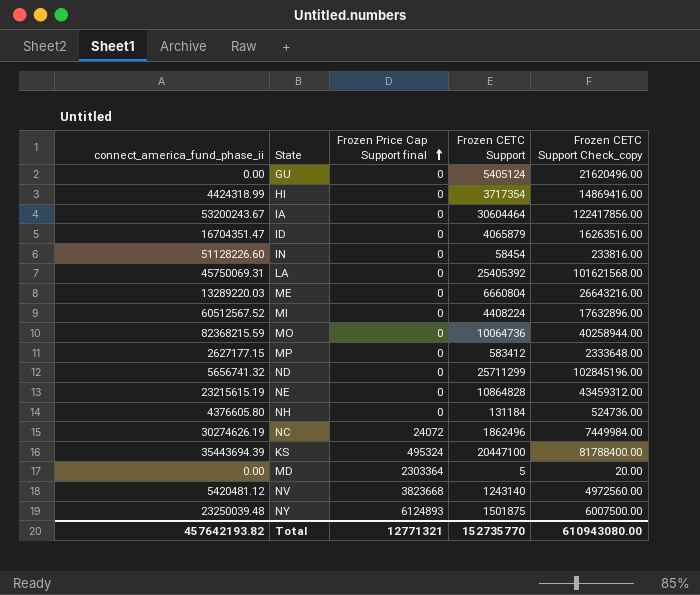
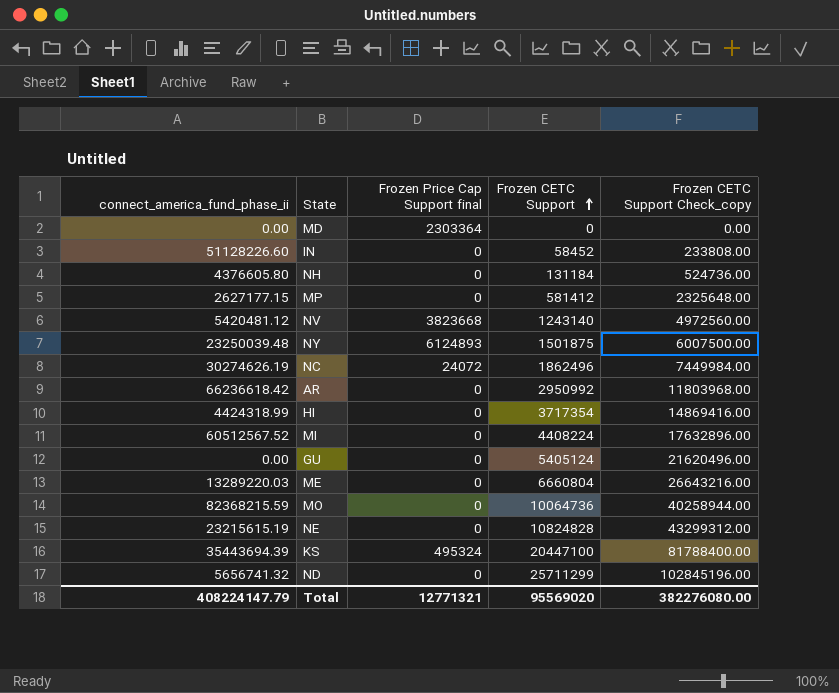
row order: Frozen Price Cap Support final ascending -> Frozen CETC Support ascending
row IA: 53200243.67 | 0 | 30604464 | 122417856.00 -> none
row ID: 16704351.47 | 0 | 4065879 | 16263516.00 -> none
row LA: 45750069.31 | 0 | 25405392 | 101621568.00 -> none
MD | Frozen CETC Support: 5 -> 0
MD | Frozen CETC Support Check_copy: 20.00 -> 0.00
IN | Frozen CETC Support: 58454 -> 58452
IN | Frozen CETC Support Check_copy: 233816.00 -> 233808.00
MP | Frozen CETC Support: 583412 -> 581412
MP | Frozen CETC Support Check_copy: 2333648.00 -> 2325648.00
row AR: none -> 66236618.42 | 0 | 2950992 | 11803968.00
NE | Frozen CETC Support: 10864828 -> 10824828
NE | Frozen CETC Support Check_copy: 43459312.00 -> 43299312.00
Total | connect_america_fund_phase_ii: 457642193.82 -> 408224147.79
Total | Frozen CETC Support: 152735770 -> 95569020
Total | Frozen CETC Support Check_copy: 610943080.00 -> 382276080.00

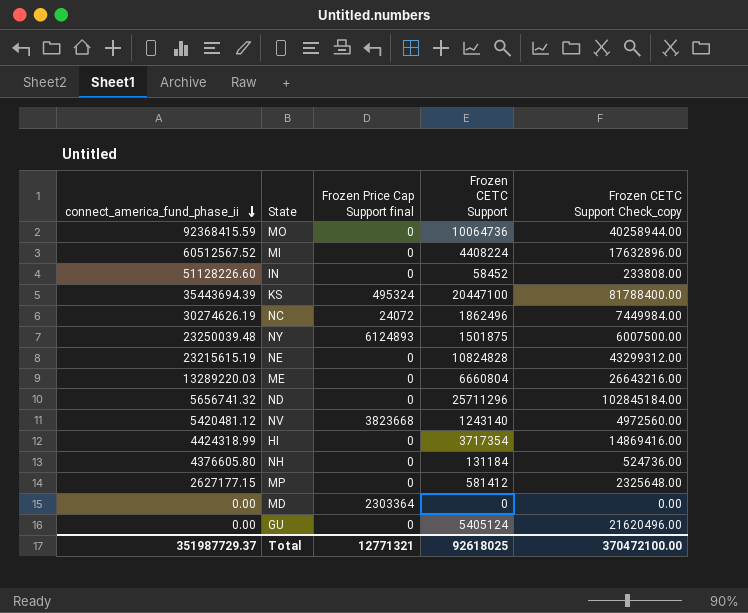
row order: Frozen CETC Support ascending -> connect_america_fund_phase_ii descending
row AR: 66236618.42 | 0 | 2950992 | 11803968.00 -> none
MO | connect_america_fund_phase_ii: 82368215.59 -> 92368415.59
ND | Frozen CETC Support: 25711299 -> 25711296
ND | Frozen CETC Support Check_copy: 102845196.00 -> 102845184.00
Total | connect_america_fund_phase_ii: 408224147.79 -> 351987729.37
Total | Frozen CETC Support: 95569020 -> 92618025
Total | Frozen CETC Support Check_copy: 382276080.00 -> 370472100.00

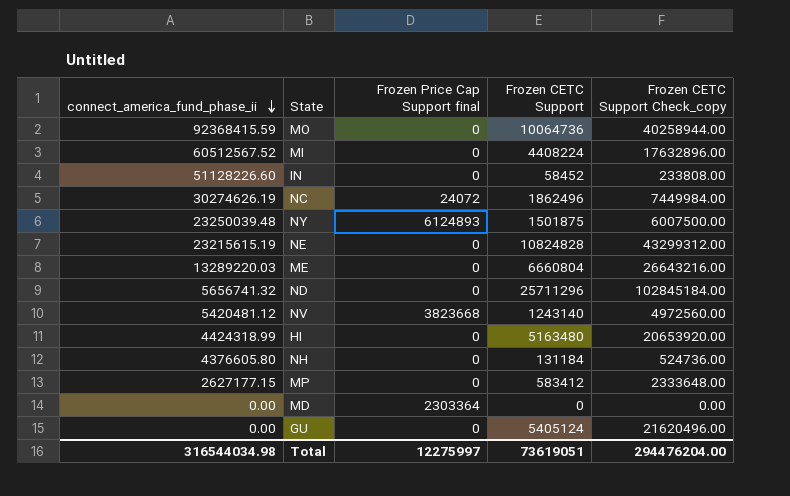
row KS: 35443694.39 | 495324 | 20447100 | 81788400.00 -> none
HI | Frozen CETC Support: 3717354 -> 5163480
HI | Frozen CETC Support Check_copy: 14869416.00 -> 20653920.00
MP | Frozen CETC Support: 581412 -> 583412
MP | Frozen CETC Support Check_copy: 2325648.00 -> 2333648.00
Total | connect_america_fund_phase_ii: 351987729.37 -> 316544034.98
Total | Frozen Price Cap Support final: 12771321 -> 12275997
Total | Frozen CETC Support: 92618025 -> 73619051
Total | Frozen CETC Support Check_copy: 370472100.00 -> 294476204.00

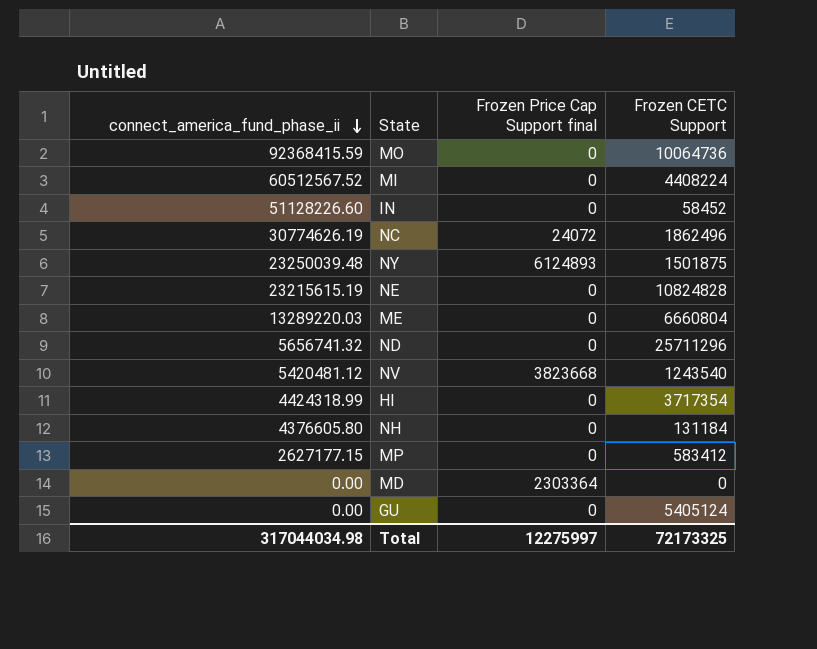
column Frozen CETC Support Check_copy | formula: [Frozen CETC Support] * 4 -> none
NC | connect_america_fund_phase_ii: 30274626.19 -> 30774626.19
NV | Frozen CETC Support: 1243140 -> 1243540
HI | Frozen CETC Support: 5163480 -> 3717354
Total | connect_america_fund_phase_ii: 316544034.98 -> 317044034.98
Total | Frozen CETC Support: 73619051 -> 72173325

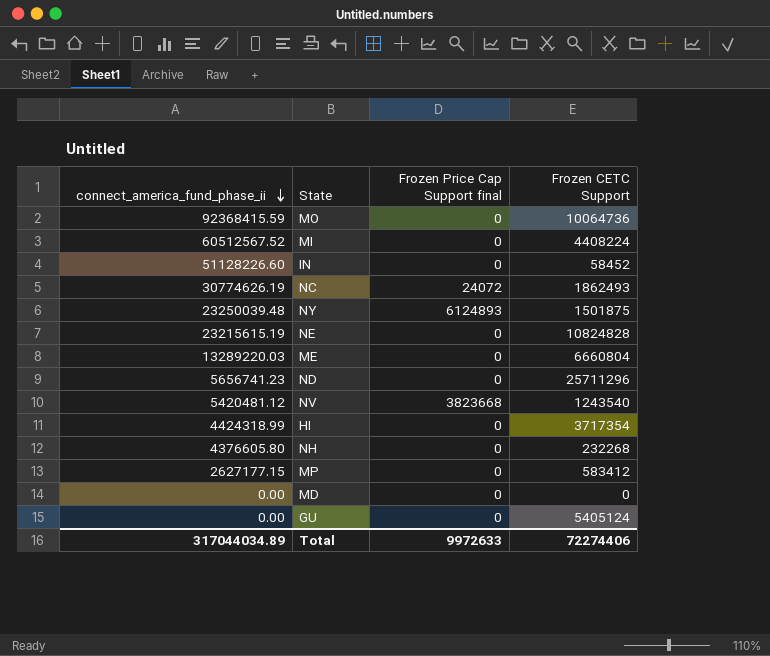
NC | Frozen CETC Support: 1862496 -> 1862493
ND | connect_america_fund_phase_ii: 5656741.32 -> 5656741.23
NH | Frozen CETC Support: 131184 -> 232268
MD | Frozen Price Cap Support final: 2303364 -> 0
Total | connect_america_fund_phase_ii: 317044034.98 -> 317044034.89
Total | Frozen Price Cap Support final: 12275997 -> 9972633
Total | Frozen CETC Support: 72173325 -> 72274406

